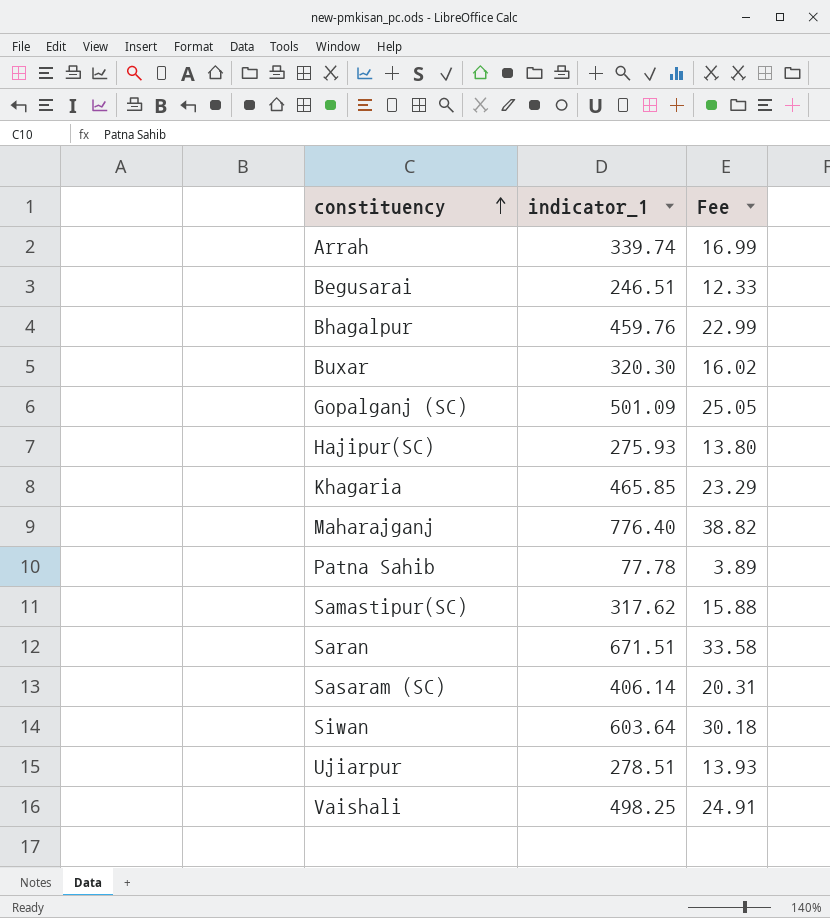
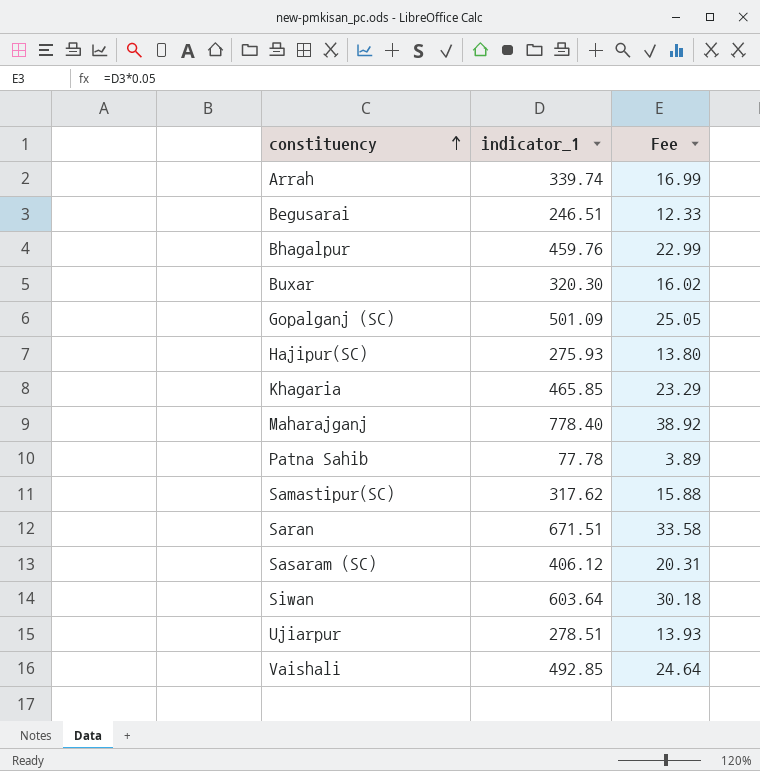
Maharajganj | indicator_1: 776.40 -> 778.40
Maharajganj | Fee: 38.82 -> 38.92
Sasaram (SC) | indicator_1: 406.14 -> 406.12
Vaishali | indicator_1: 498.25 -> 492.85
Vaishali | Fee: 24.91 -> 24.64

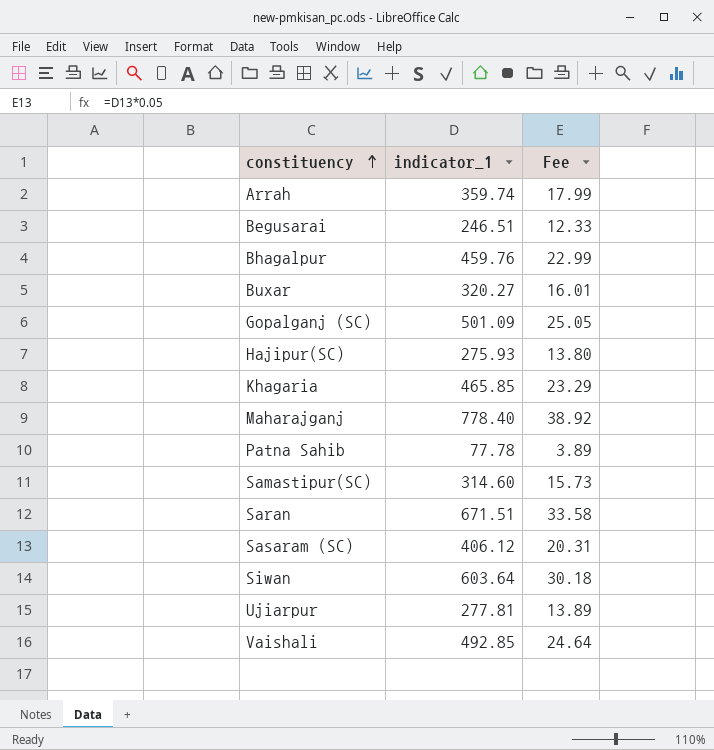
Arrah | indicator_1: 339.74 -> 359.74
Arrah | Fee: 16.99 -> 17.99
Buxar | indicator_1: 320.30 -> 320.27
Buxar | Fee: 16.02 -> 16.01
Samastipur(SC) | indicator_1: 317.62 -> 314.60
Samastipur(SC) | Fee: 15.88 -> 15.73
Ujiarpur | indicator_1: 278.51 -> 277.81
Ujiarpur | Fee: 13.93 -> 13.89

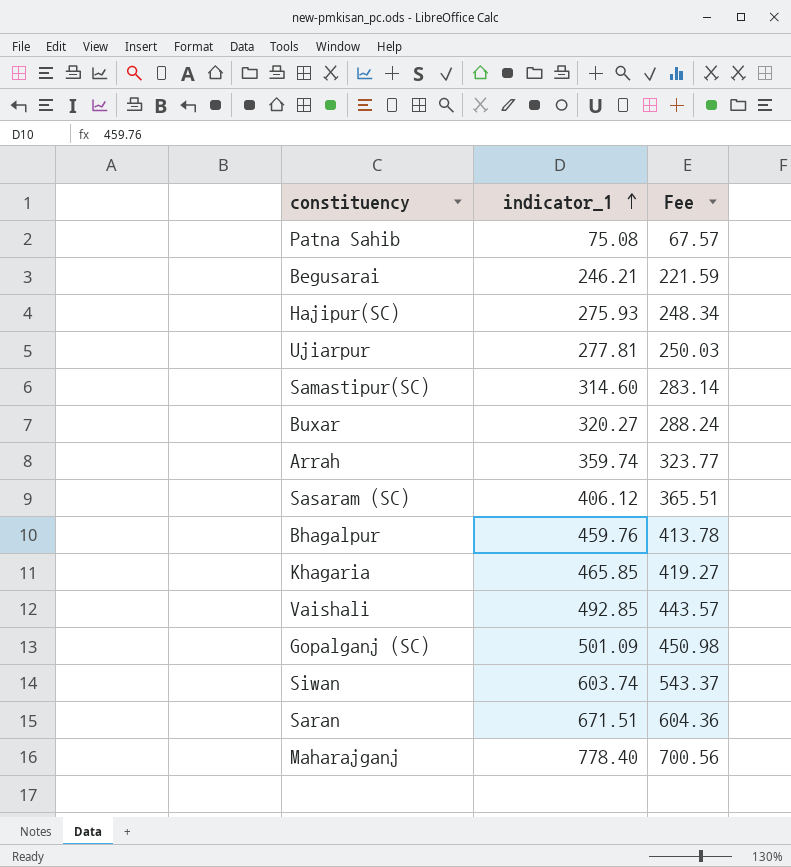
row order: constituency ascending -> indicator_1 ascending
column Fee | formula: [indicator_1] * 0.05 -> [indicator_1] * 0.9
Patna Sahib | indicator_1: 77.78 -> 75.08
Begusarai | indicator_1: 246.51 -> 246.21
Siwan | indicator_1: 603.64 -> 603.74

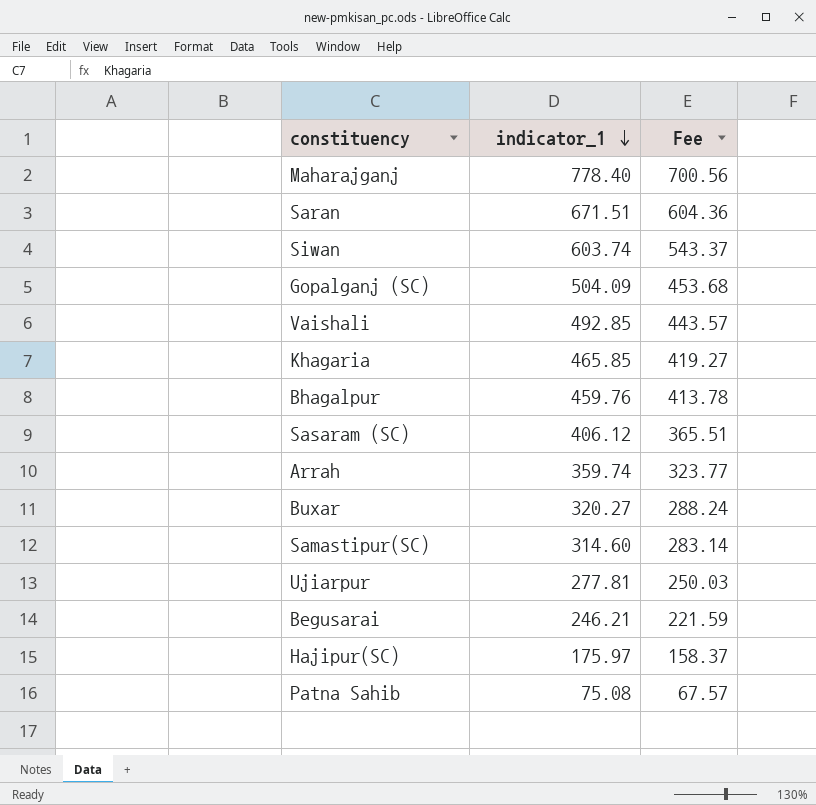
row order: indicator_1 ascending -> indicator_1 descending
Gopalganj (SC) | indicator_1: 501.09 -> 504.09
Gopalganj (SC) | Fee: 450.98 -> 453.68
Hajipur(SC) | indicator_1: 275.93 -> 175.97
Hajipur(SC) | Fee: 248.34 -> 158.37

